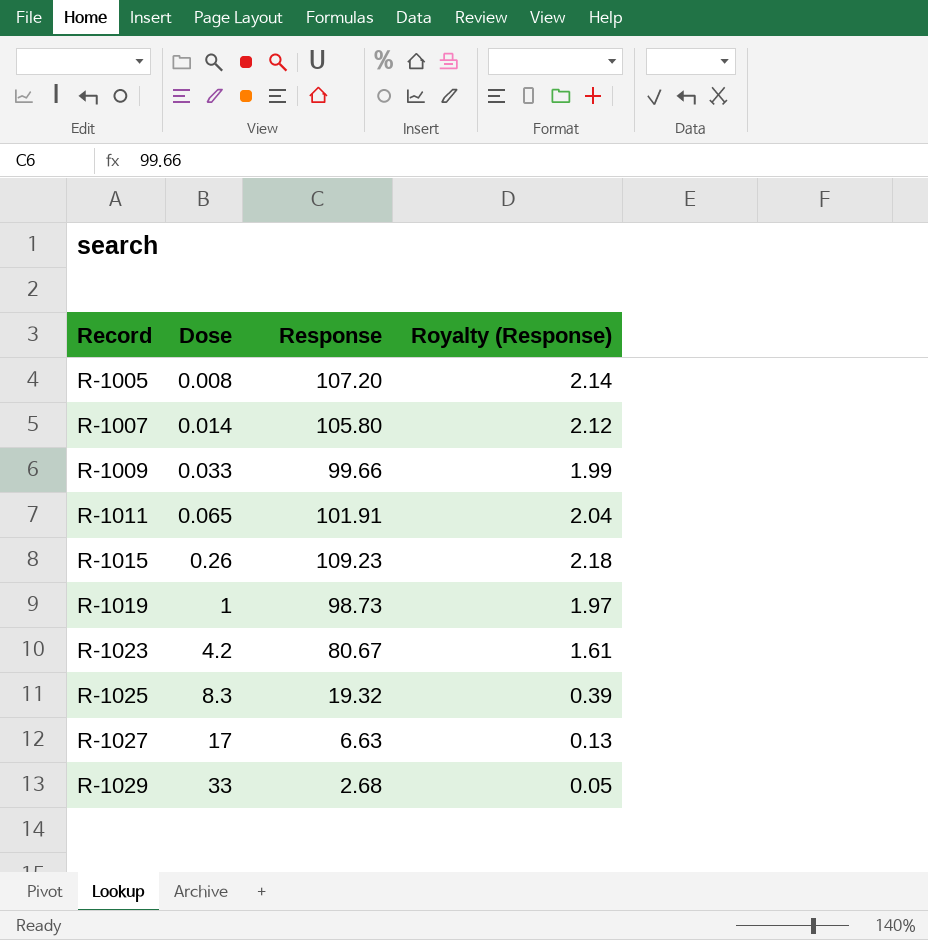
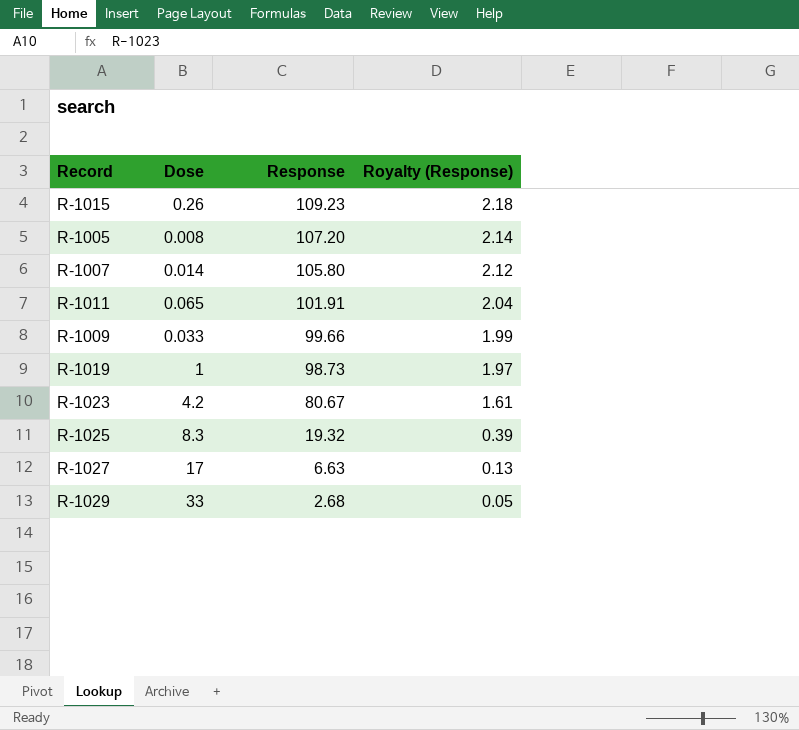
row order: Record ascending -> Response descending

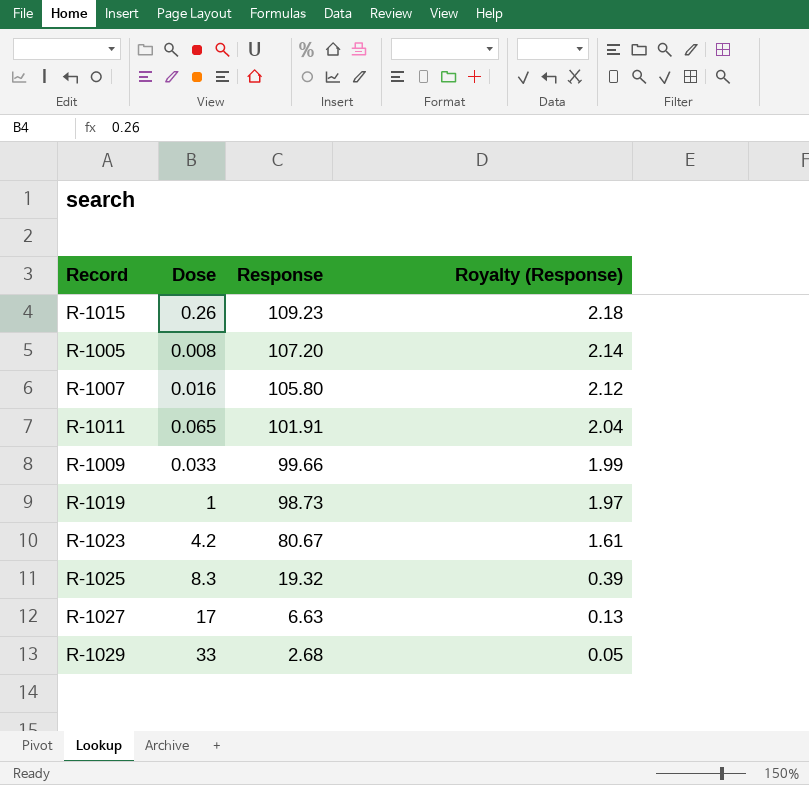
R-1007 | Dose: 0.014 -> 0.016

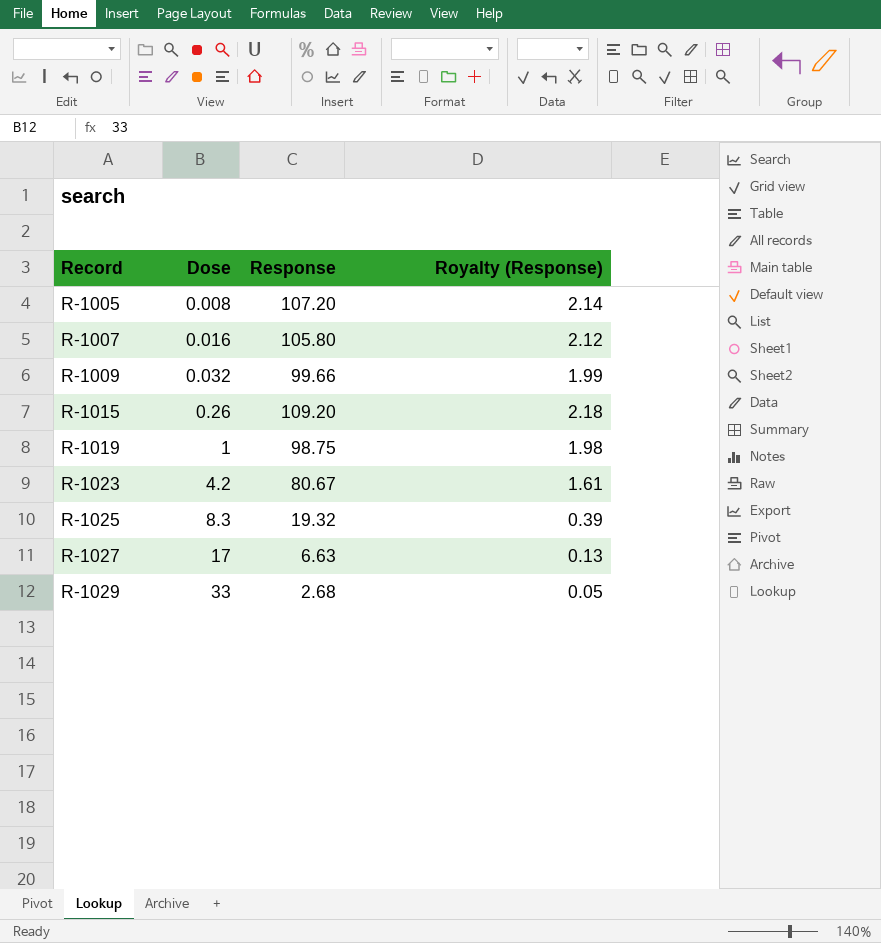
row order: Response descending -> Record ascending
row R-1011: 0.065 | 101.91 | 2.04 -> none
R-1009 | Dose: 0.033 -> 0.032
R-1015 | Response: 109.23 -> 109.20
R-1019 | Response: 98.73 -> 98.75
R-1019 | Royalty (Response): 1.97 -> 1.98

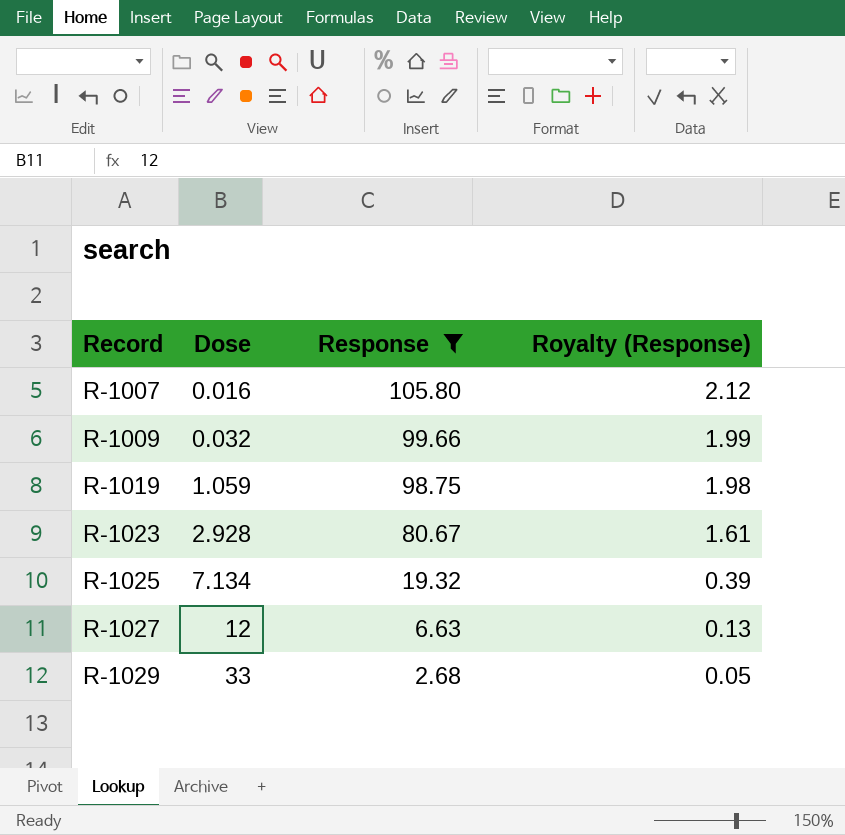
filter: none -> Response <= 105.80
R-1019 | Dose: 1 -> 1.059
R-1023 | Dose: 4.2 -> 2.928
R-1025 | Dose: 8.3 -> 7.134
R-1027 | Dose: 17 -> 12

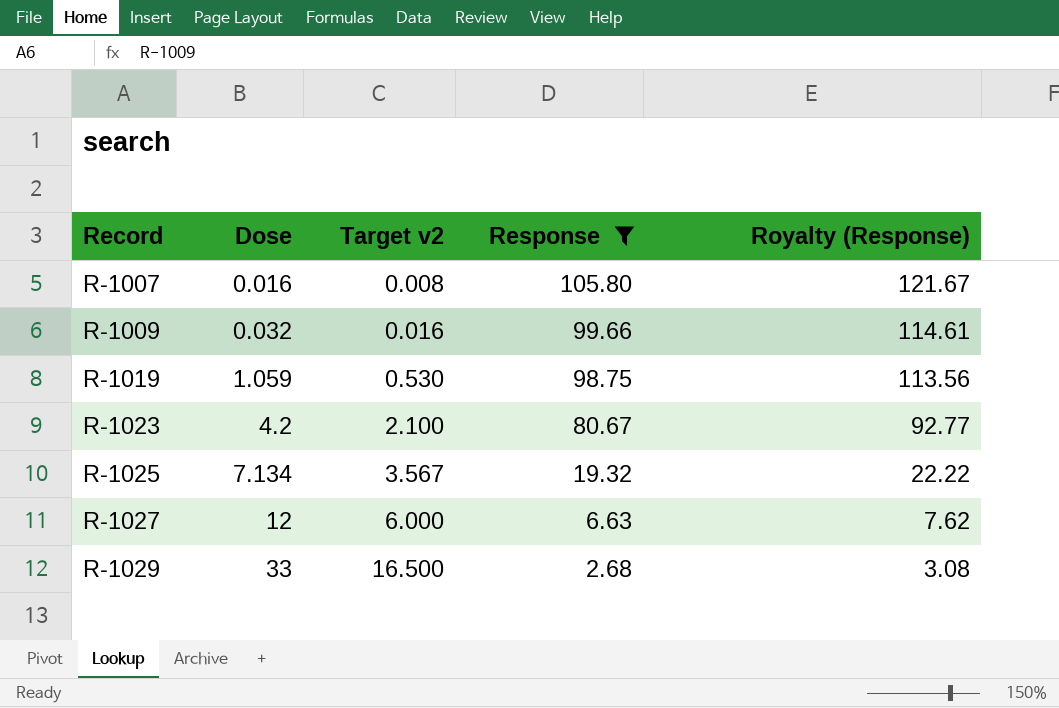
column Target v2 | formula: none -> [Dose] * 0.5
column Royalty (Response) | formula: [Response] * 0.02 -> [Response] * 1.15
R-1023 | Dose: 2.928 -> 4.2

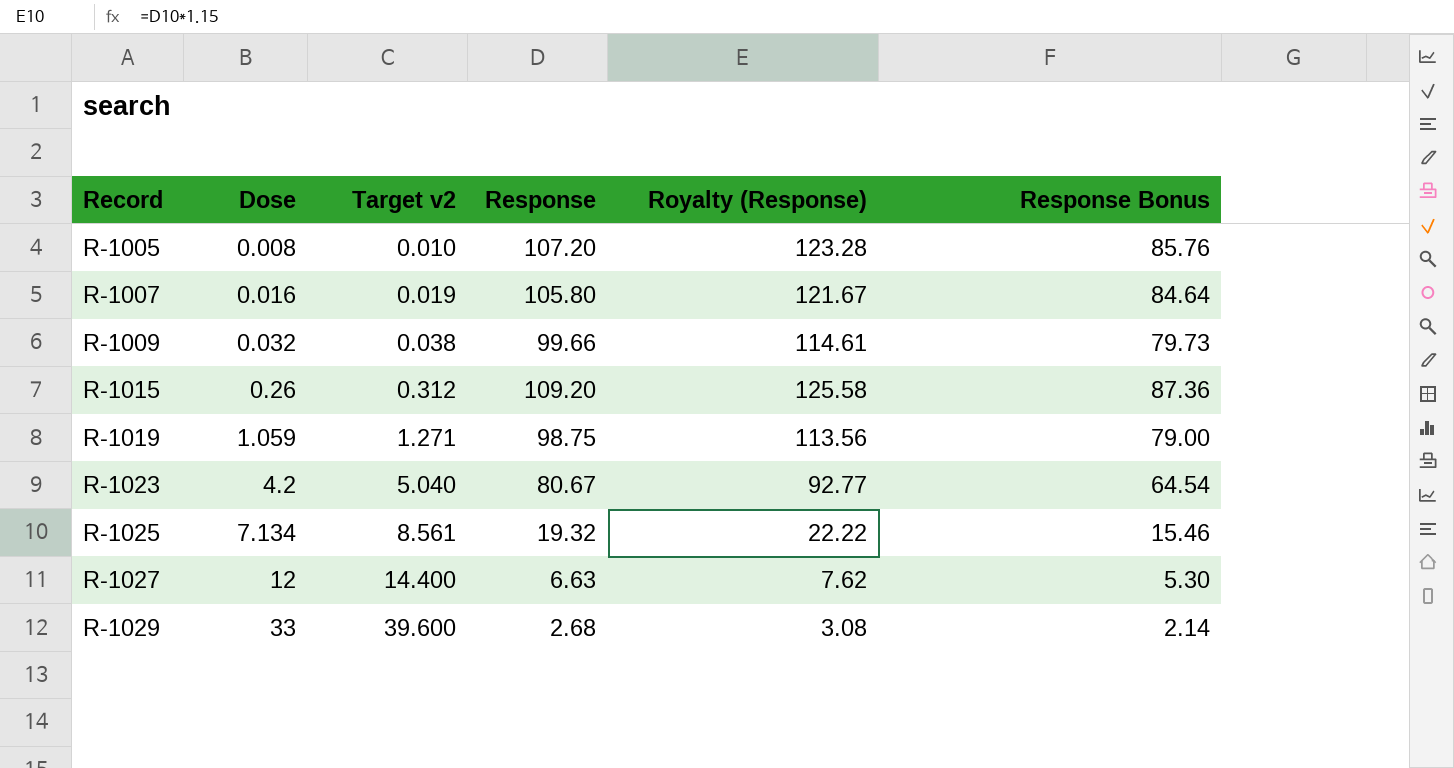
filter: Response <= 105.80 -> none
column Target v2 | formula: [Dose] * 0.5 -> [Dose] * 1.2
column Response Bonus | formula: none -> [Response] * 0.8

